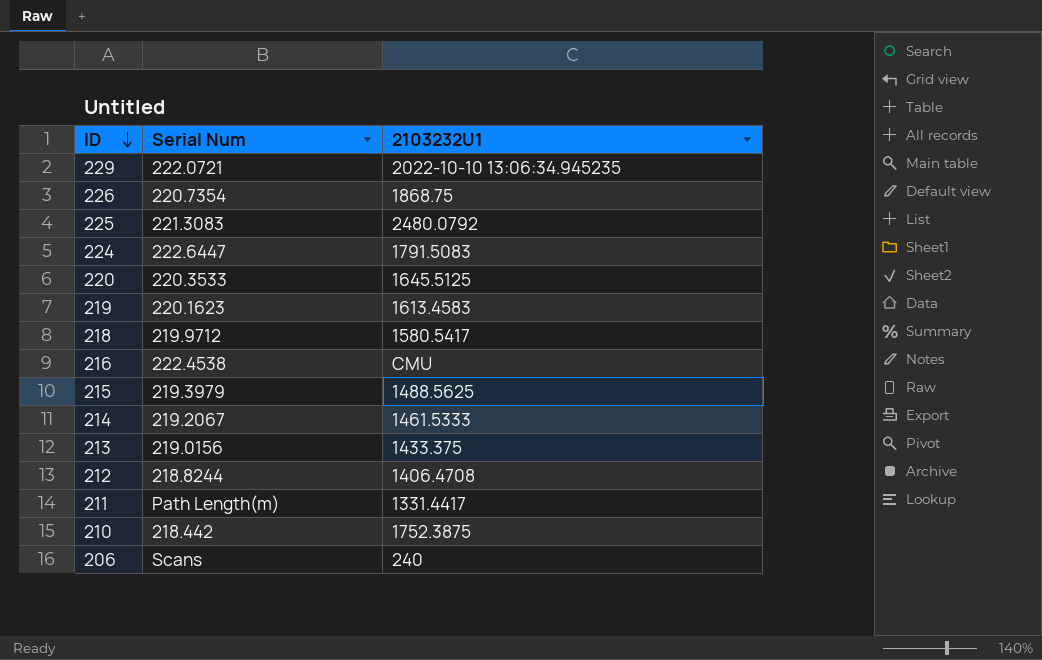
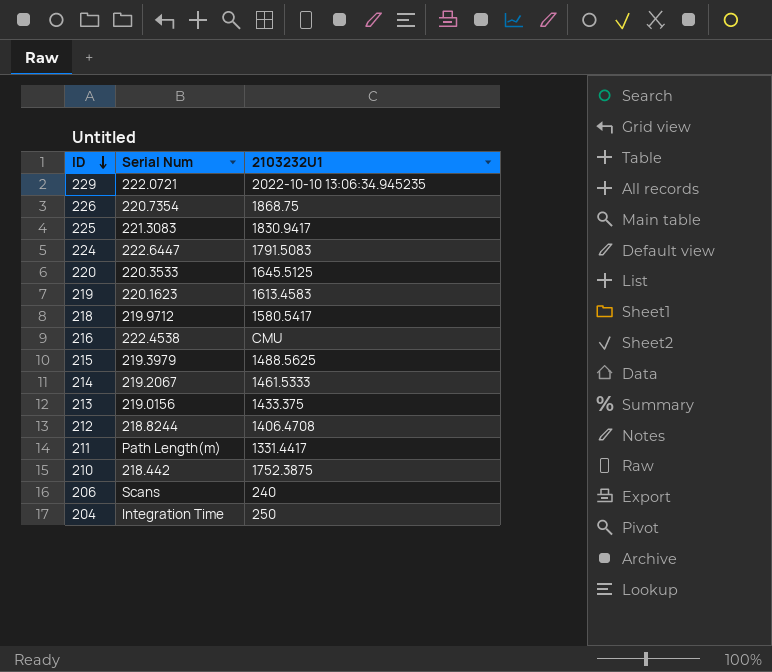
225 | 2103232U1: 2480.0792 -> 1830.9417
row 204: none -> Integration Time | 250

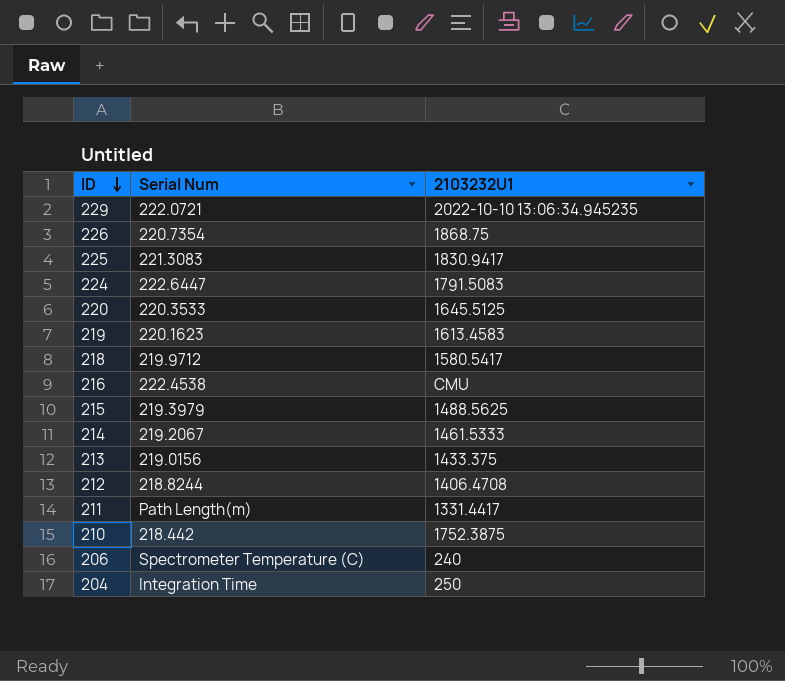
206 | Serial Num: Scans -> Spectrometer Temperature (C)

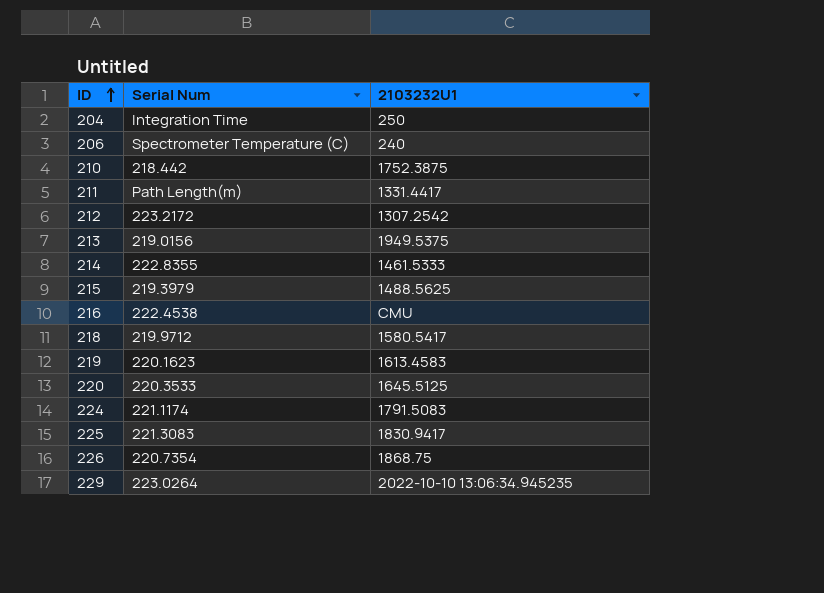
row order: ID descending -> ID ascending
212 | Serial Num: 218.8244 -> 223.2172
212 | 2103232U1: 1406.4708 -> 1307.2542
213 | 2103232U1: 1433.375 -> 1949.5375
214 | Serial Num: 219.2067 -> 222.8355
224 | Serial Num: 222.6447 -> 221.1174
229 | Serial Num: 222.0721 -> 223.0264

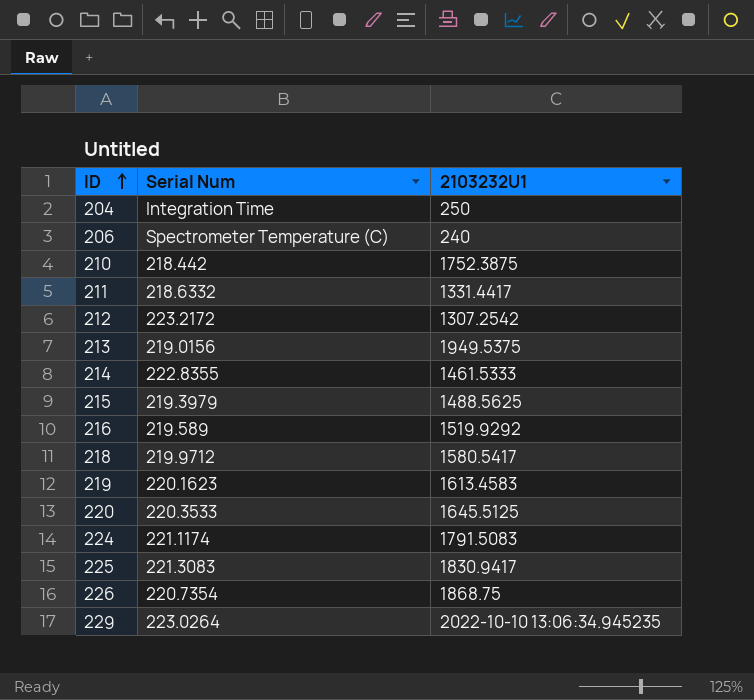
211 | Serial Num: Path Length(m) -> 218.6332
216 | Serial Num: 222.4538 -> 219.589
216 | 2103232U1: CMU -> 1519.9292

